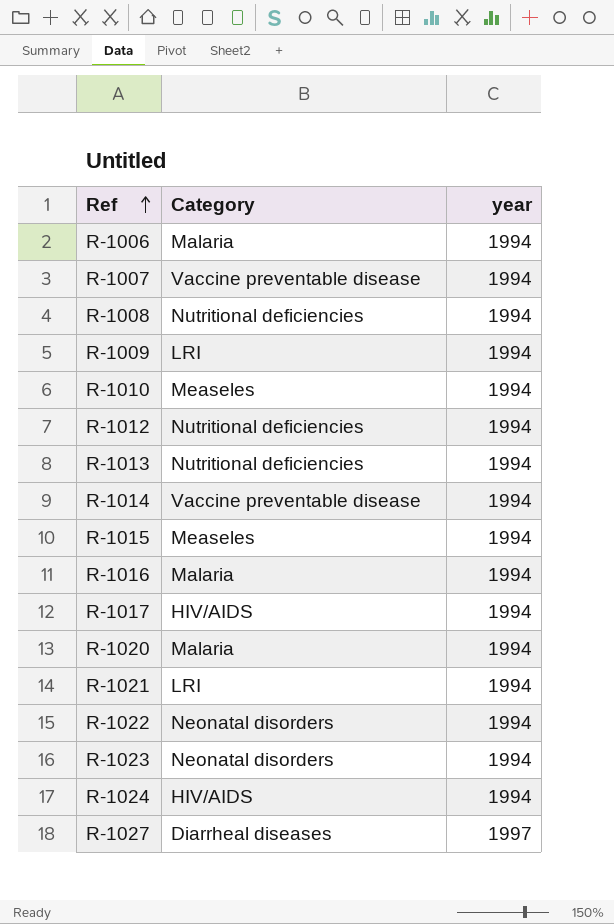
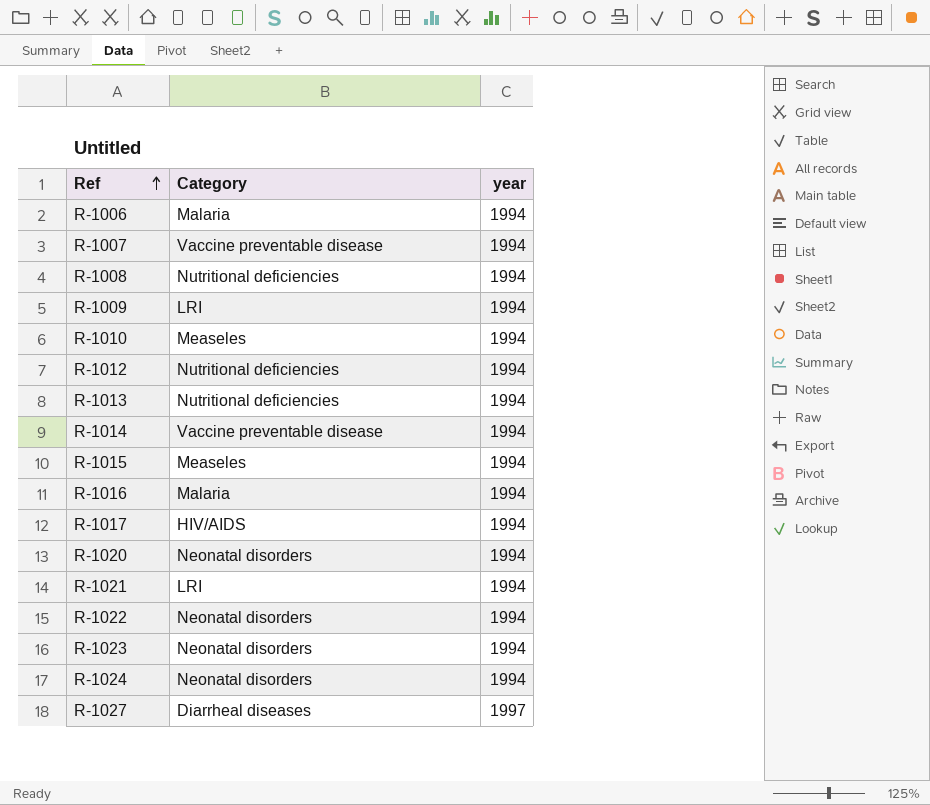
R-1020 | Category: Malaria -> Neonatal disorders
R-1024 | Category: HIV/AIDS -> Neonatal disorders

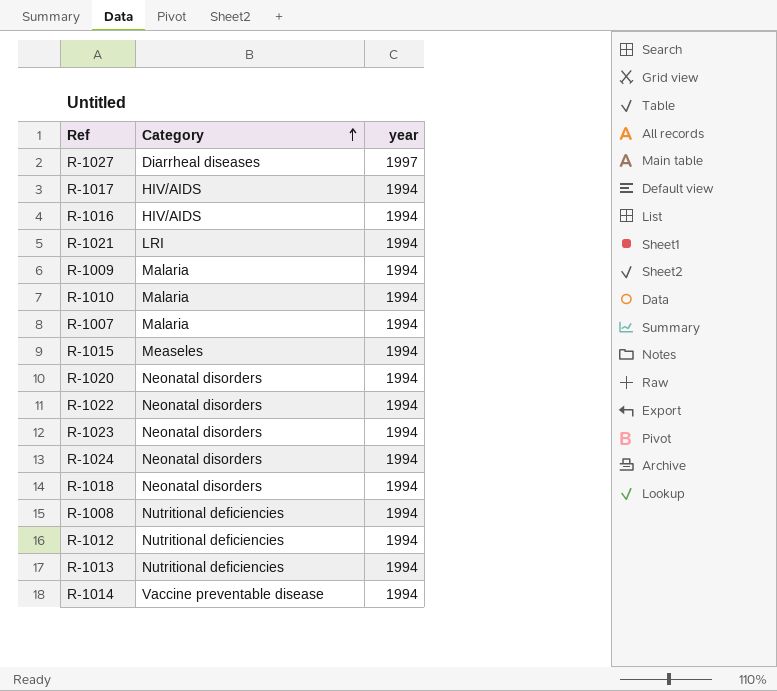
row order: Ref ascending -> Category ascending
row R-1006: Malaria | 1994 -> none
R-1016 | Category: Malaria -> HIV/AIDS
R-1009 | Category: LRI -> Malaria
R-1010 | Category: Measeles -> Malaria
R-1007 | Category: Vaccine preventable disease -> Malaria
row R-1018: none -> Neonatal disorders | 1994

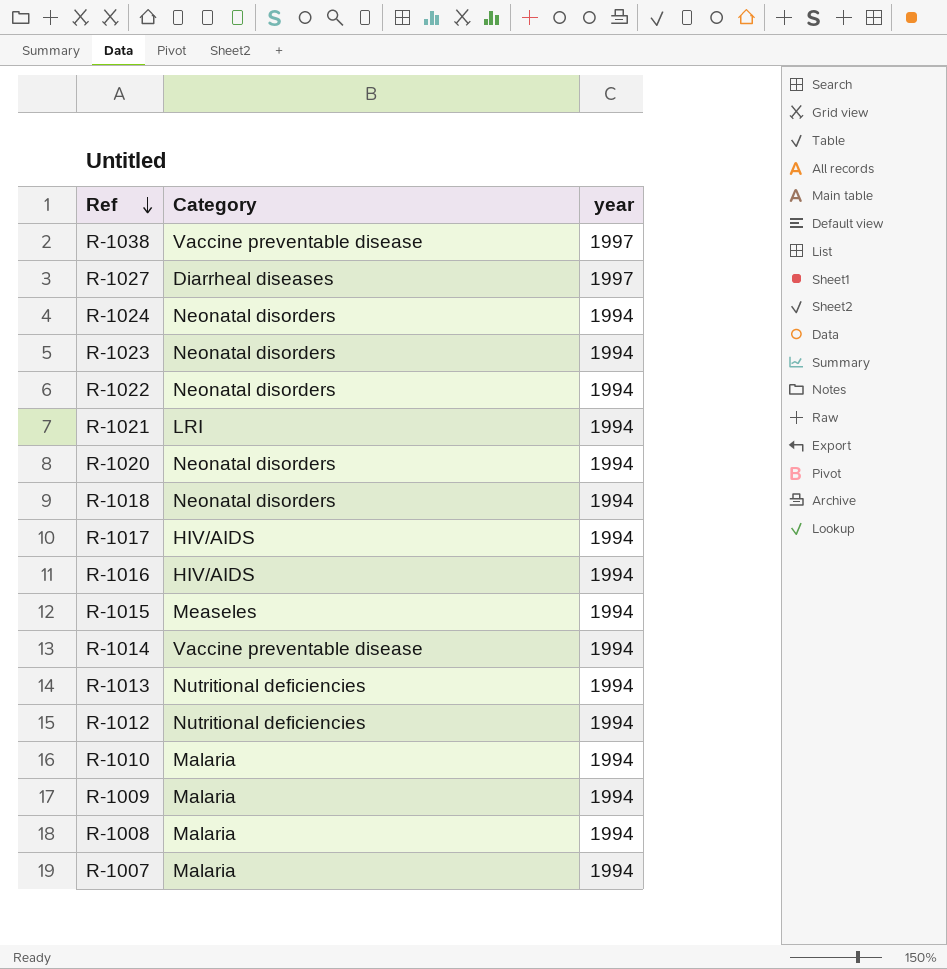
row order: Category ascending -> Ref descending
row R-1038: none -> Vaccine preventable disease | 1997
R-1008 | Category: Nutritional deficiencies -> Malaria

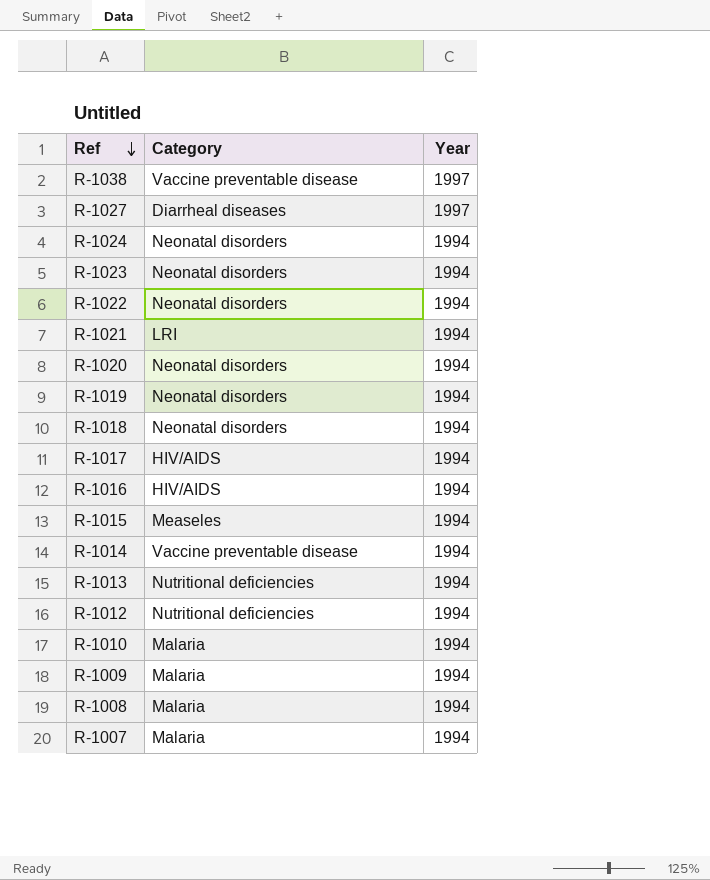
column name: year -> Year
row R-1019: none -> Neonatal disorders | 1994

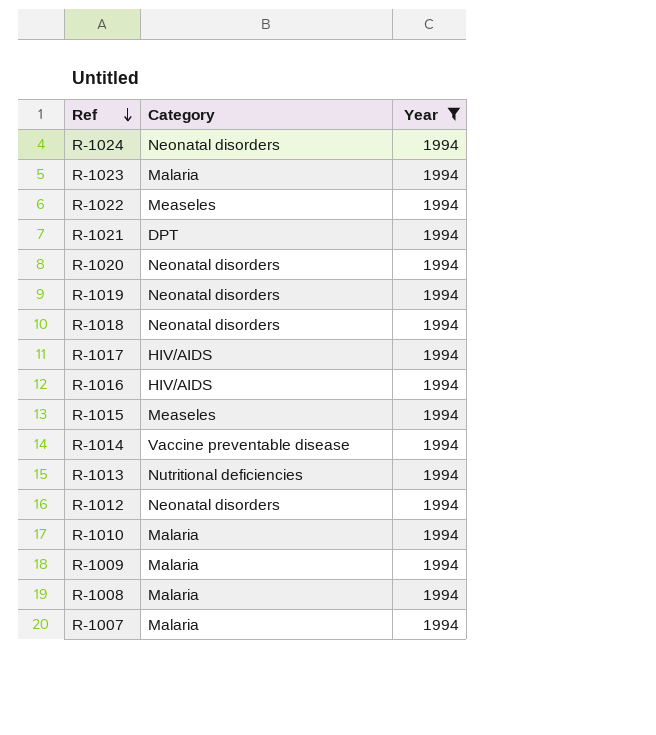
filter: none -> Year = 1994
R-1023 | Category: Neonatal disorders -> Malaria
R-1022 | Category: Neonatal disorders -> Measeles
R-1021 | Category: LRI -> DPT
R-1012 | Category: Nutritional deficiencies -> Neonatal disorders

